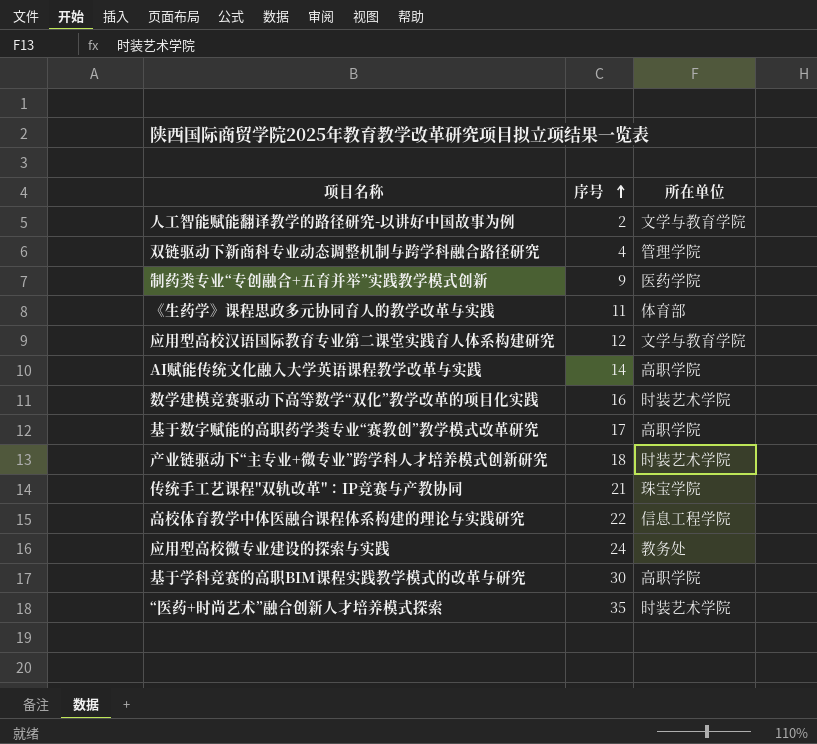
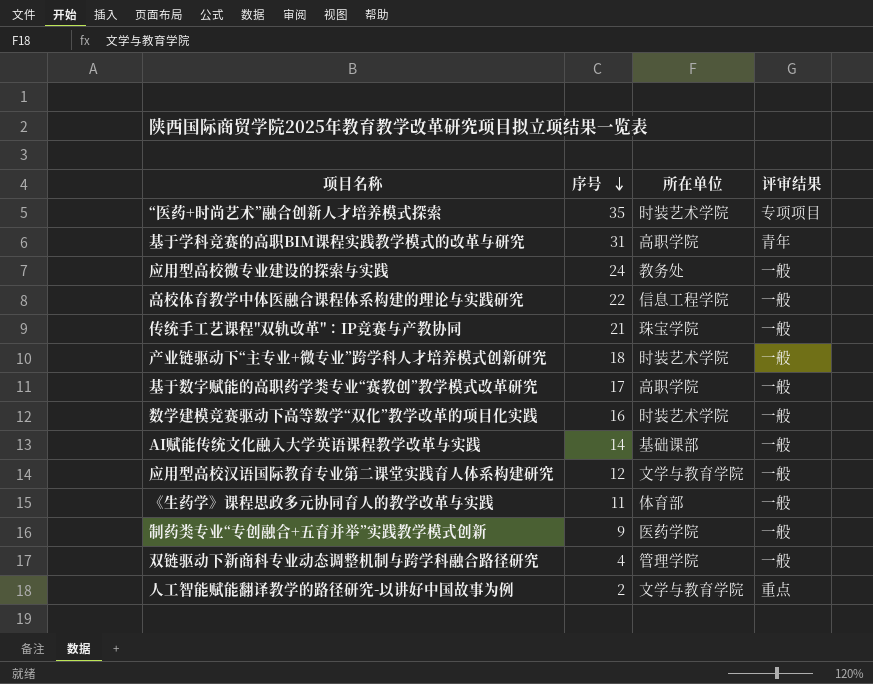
row order: 序号 ascending -> 序号 descending
column 评审结果 | position: none -> 4
基于学科竞赛的高职BIM课程实践教学模式的改革与研究 | 序号: 30 -> 31
AI赋能传统文化融入大学英语课程教学改革与实践 | 所在单位: 高职学院 -> 基础课部

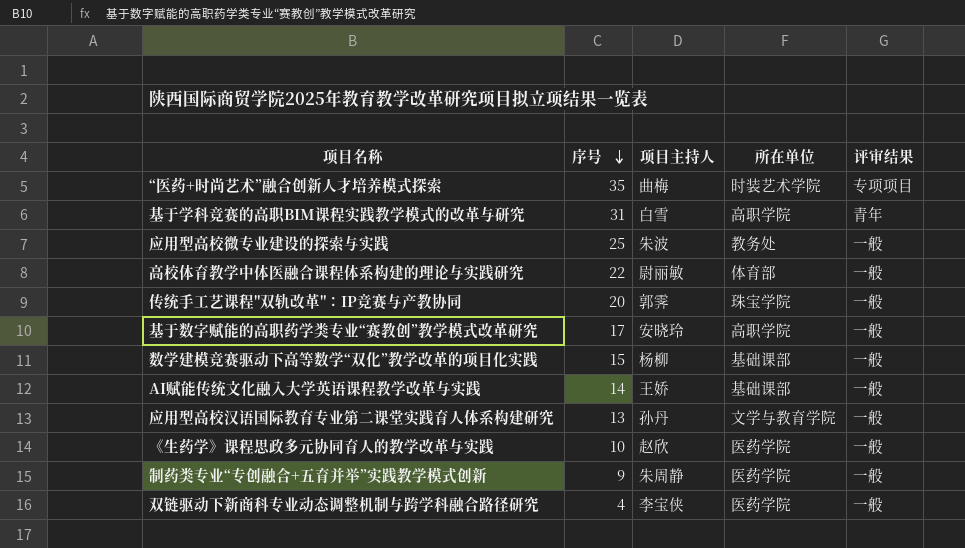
column 项目主持人 | position: none -> 3
row 产业链驱动下“主专业+微专业”跨学科人才培养模式创新研究: 18 | 时装艺术学院 | 一般 -> none
row 人工智能赋能翻译教学的路径研究-以讲好中国故事为例: 2 | 文学与教育学院 | 重点 -> none
应用型高校微专业建设的探索与实践 | 序号: 24 -> 25
高校体育教学中体医融合课程体系构建的理论与实践研究 | 所在单位: 信息工程学院 -> 体育部
传统手工艺课程"双轨改革"：IP竞赛与产教协同 | 序号: 21 -> 20
数学建模竞赛驱动下高等数学“双化”教学改革的项目化实践 | 序号: 16 -> 15
数学建模竞赛驱动下高等数学“双化”教学改革的项目化实践 | 所在单位: 时装艺术学院 -> 基础课部
应用型高校汉语国际教育专业第二课堂实践育人体系构建研究 | 序号: 12 -> 13
《生药学》课程思政多元协同育人的教学改革与实践 | 序号: 11 -> 10
《生药学》课程思政多元协同育人的教学改革与实践 | 所在单位: 体育部 -> 医药学院
双链驱动下新商科专业动态调整机制与跨学科融合路径研究 | 所在单位: 管理学院 -> 医药学院

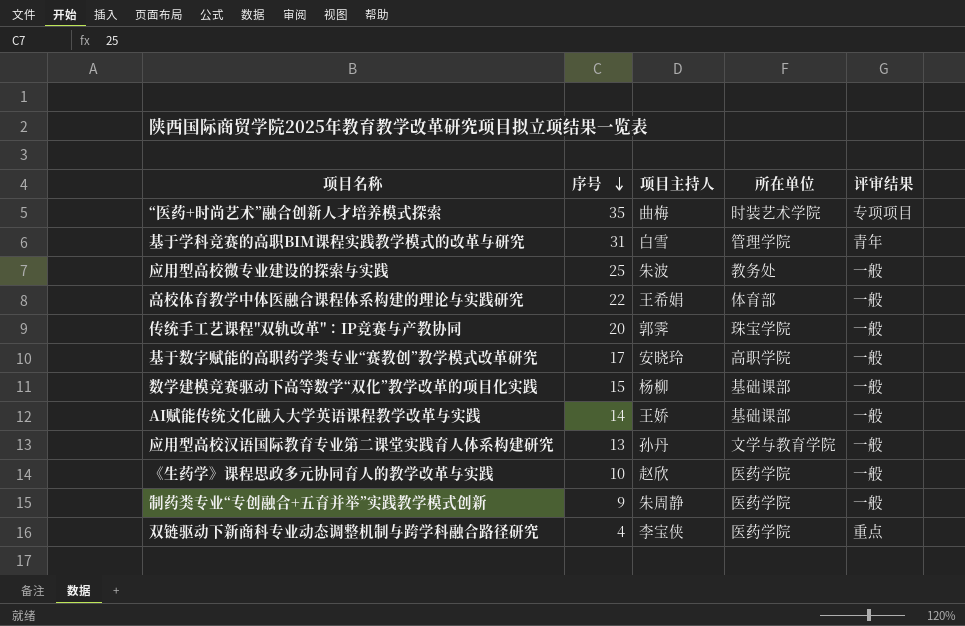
基于学科竞赛的高职BIM课程实践教学模式的改革与研究 | 所在单位: 高职学院 -> 管理学院
高校体育教学中体医融合课程体系构建的理论与实践研究 | 项目主持人: 尉丽敏 -> 王希娟
双链驱动下新商科专业动态调整机制与跨学科融合路径研究 | 评审结果: 一般 -> 重点

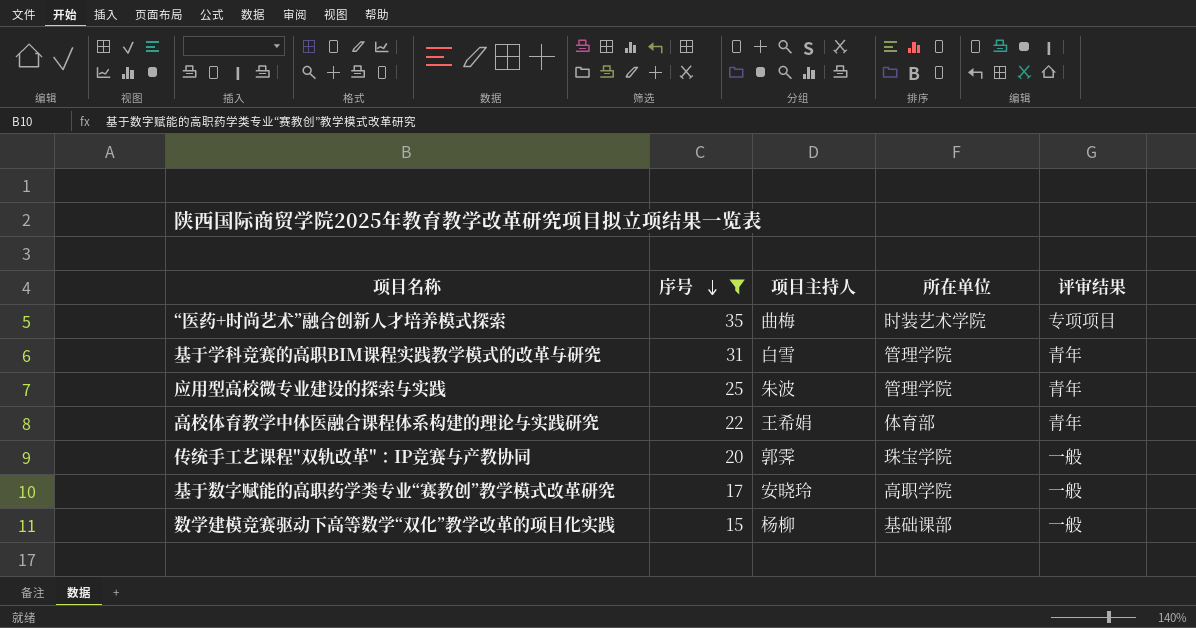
filter: none -> 序号 >= 15
应用型高校微专业建设的探索与实践 | 所在单位: 教务处 -> 管理学院
应用型高校微专业建设的探索与实践 | 评审结果: 一般 -> 青年
高校体育教学中体医融合课程体系构建的理论与实践研究 | 评审结果: 一般 -> 青年

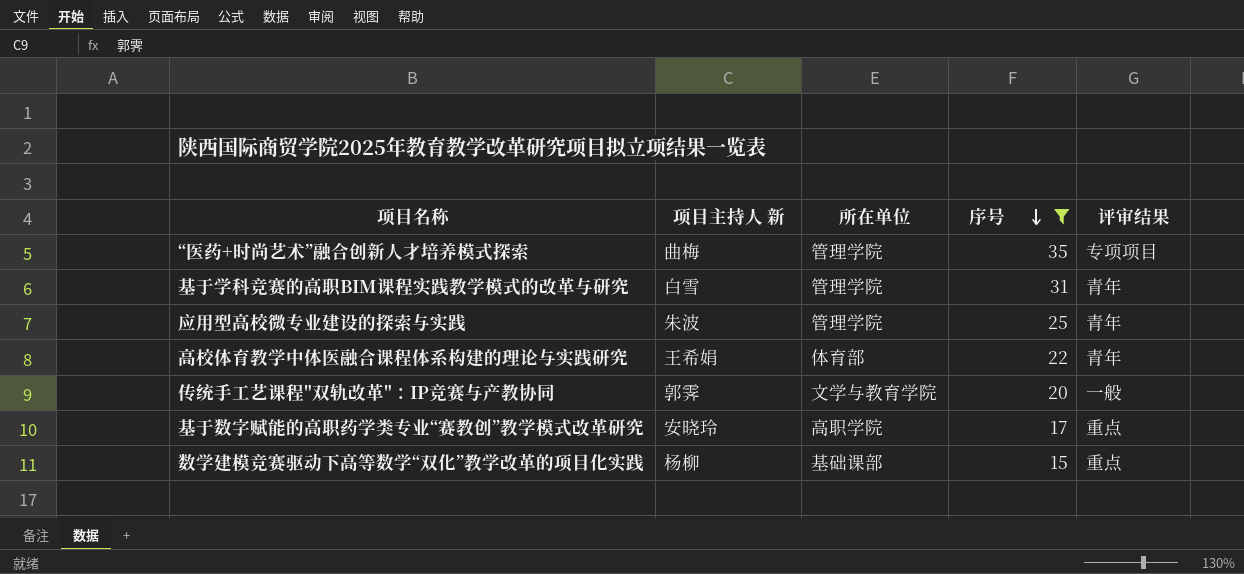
column name: 项目主持人 -> 项目主持人 新
column 序号 | position: 2 -> 4
“医药+时尚艺术”融合创新人才培养模式探索 | 所在单位: 时装艺术学院 -> 管理学院
传统手工艺课程"双轨改革"：IP竞赛与产教协同 | 所在单位: 珠宝学院 -> 文学与教育学院
基于数字赋能的高职药学类专业“赛教创”教学模式改革研究 | 评审结果: 一般 -> 重点
数学建模竞赛驱动下高等数学“双化”教学改革的项目化实践 | 评审结果: 一般 -> 重点

